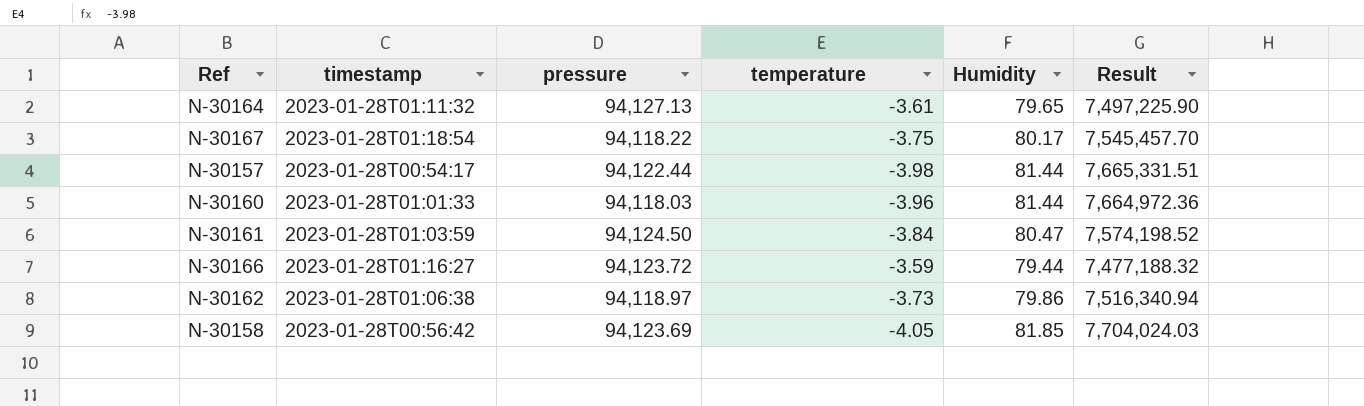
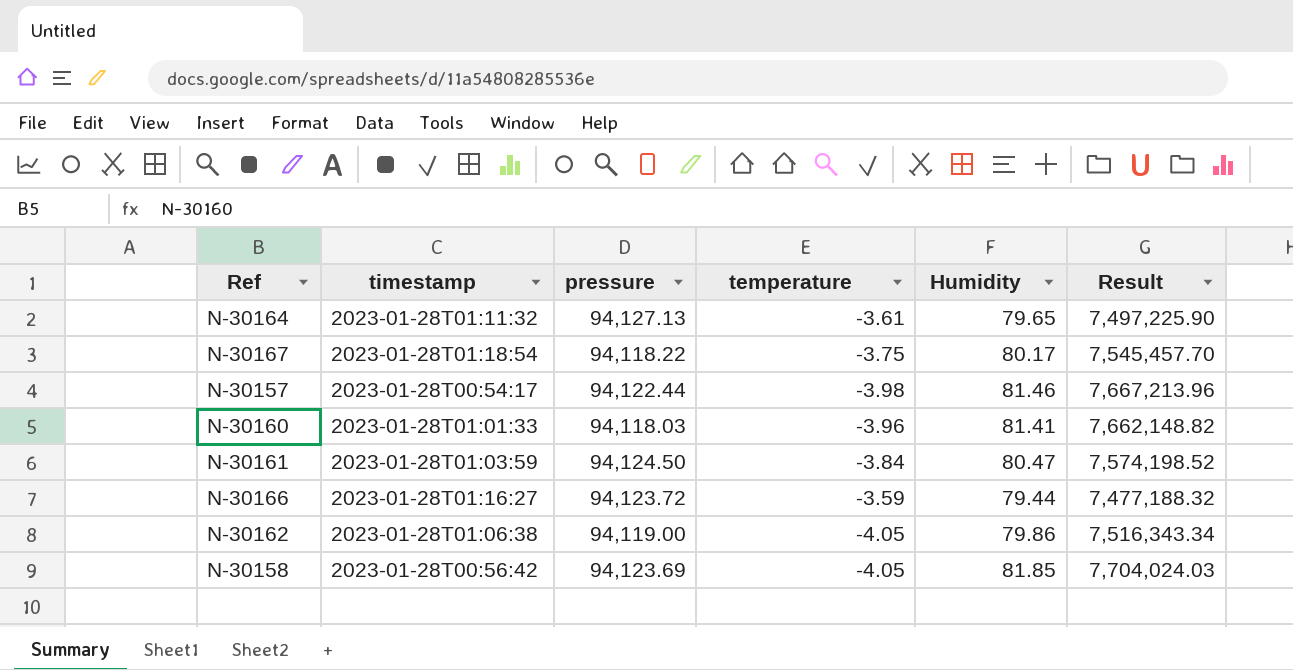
N-30157 | Humidity: 81.44 -> 81.46
N-30157 | Result: 7,665,331.51 -> 7,667,213.96
N-30160 | Humidity: 81.44 -> 81.41
N-30160 | Result: 7,664,972.36 -> 7,662,148.82
N-30162 | pressure: 94,118.97 -> 94,119.00
N-30162 | temperature: -3.73 -> -4.05
N-30162 | Result: 7,516,340.94 -> 7,516,343.34

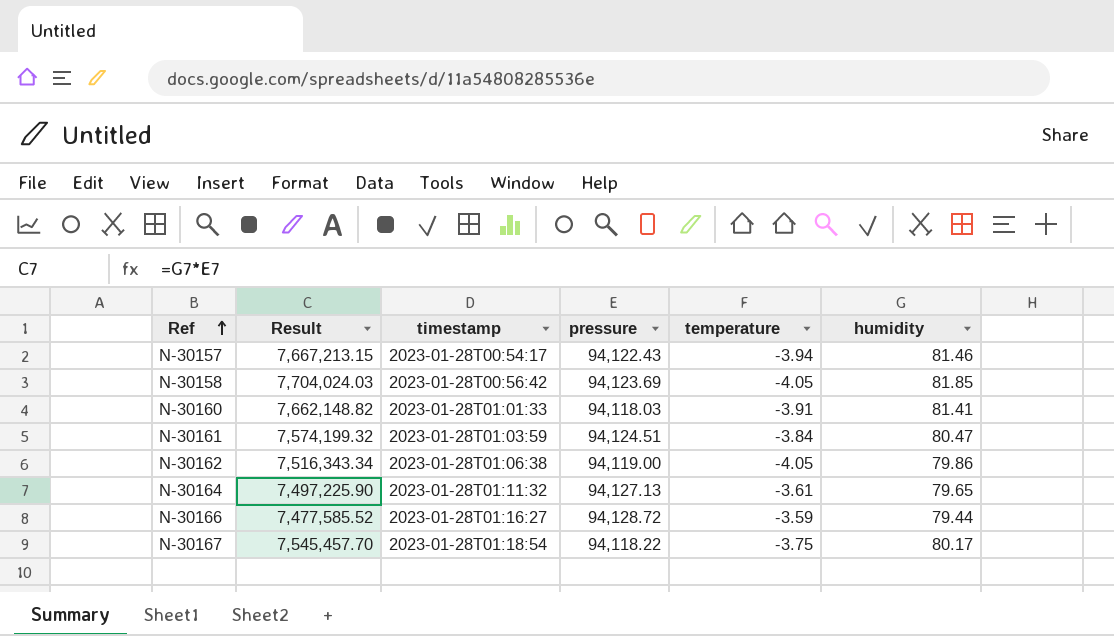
row order: none -> Ref ascending
column Result | position: 6 -> 2
column name: Humidity -> humidity
N-30157 | Result: 7,667,213.96 -> 7,667,213.15
N-30157 | pressure: 94,122.44 -> 94,122.43
N-30157 | temperature: -3.98 -> -3.94
N-30160 | temperature: -3.96 -> -3.91
N-30161 | Result: 7,574,198.52 -> 7,574,199.32
N-30161 | pressure: 94,124.50 -> 94,124.51
N-30166 | Result: 7,477,188.32 -> 7,477,585.52
N-30166 | pressure: 94,123.72 -> 94,128.72

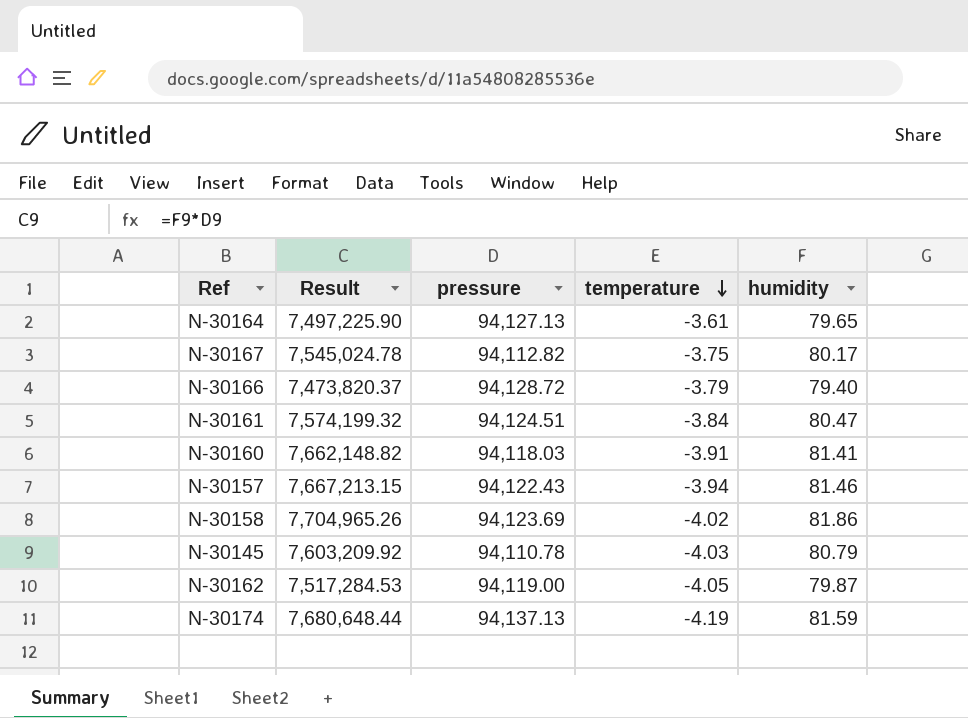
row order: Ref ascending -> temperature descending
column timestamp | position: 3 -> none
N-30167 | Result: 7,545,457.70 -> 7,545,024.78
N-30167 | pressure: 94,118.22 -> 94,112.82
N-30166 | Result: 7,477,585.52 -> 7,473,820.37
N-30166 | temperature: -3.59 -> -3.79
N-30166 | humidity: 79.44 -> 79.40
N-30158 | Result: 7,704,024.03 -> 7,704,965.26
N-30158 | temperature: -4.05 -> -4.02
N-30158 | humidity: 81.85 -> 81.86
row N-30145: none -> 7,603,209.92 | 94,110.78 | -4.03 | 80.79
N-30162 | Result: 7,516,343.34 -> 7,517,284.53
N-30162 | humidity: 79.86 -> 79.87
row N-30174: none -> 7,680,648.44 | 94,137.13 | -4.19 | 81.59

